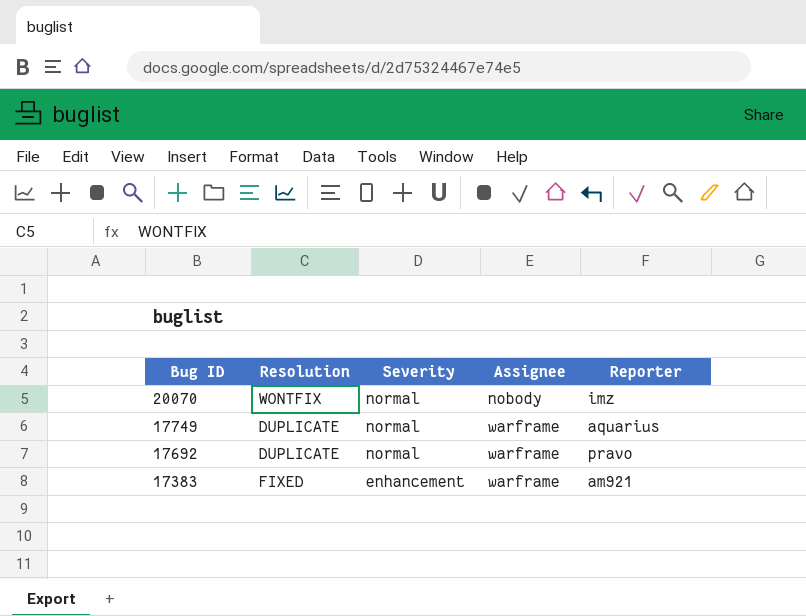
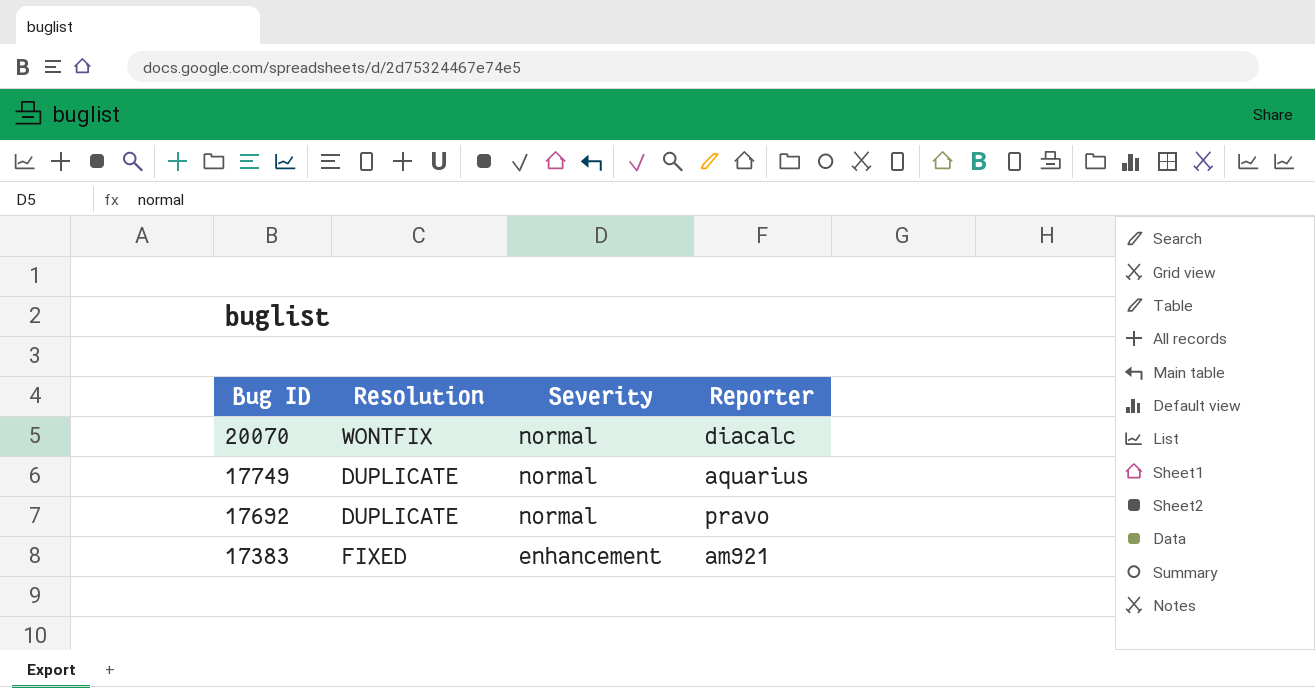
column Assignee | position: 4 -> none
20070 | Reporter: imz -> diacalc

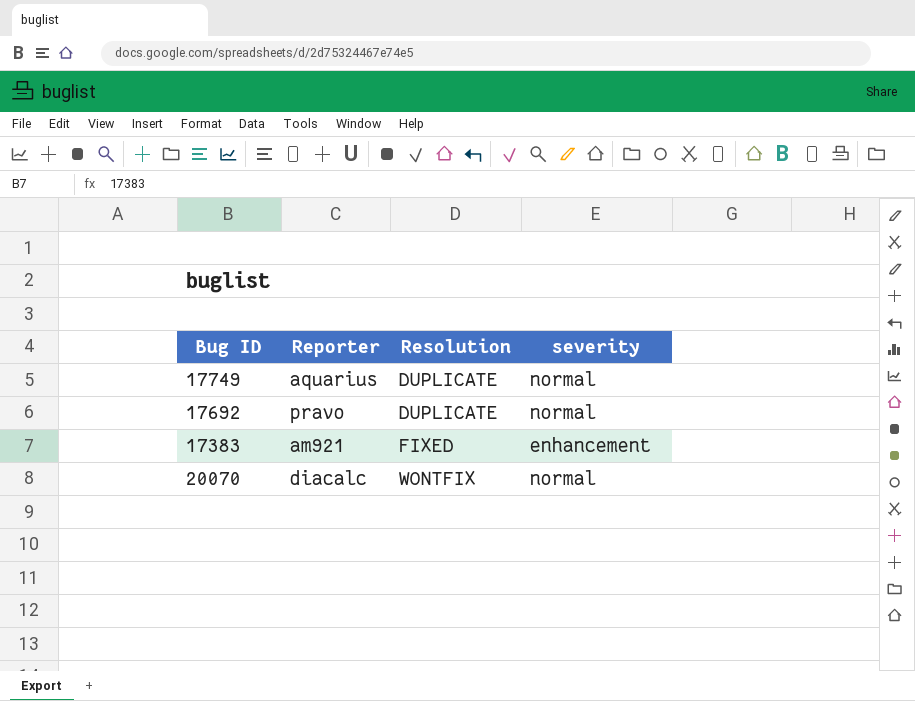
row order: Bug ID descending -> Resolution ascending
column Reporter | position: 4 -> 2
column name: Severity -> severity

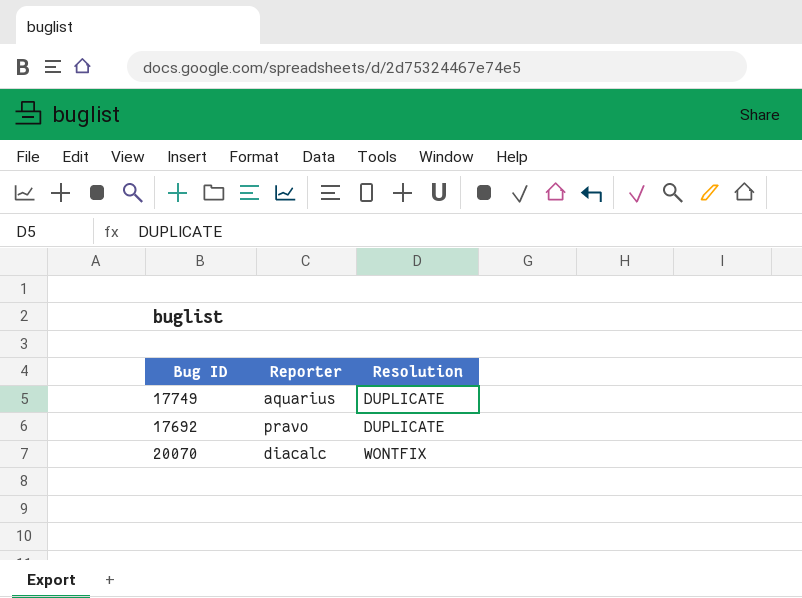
column severity | position: 4 -> none
row 17383: am921 | FIXED | enhancement -> none

